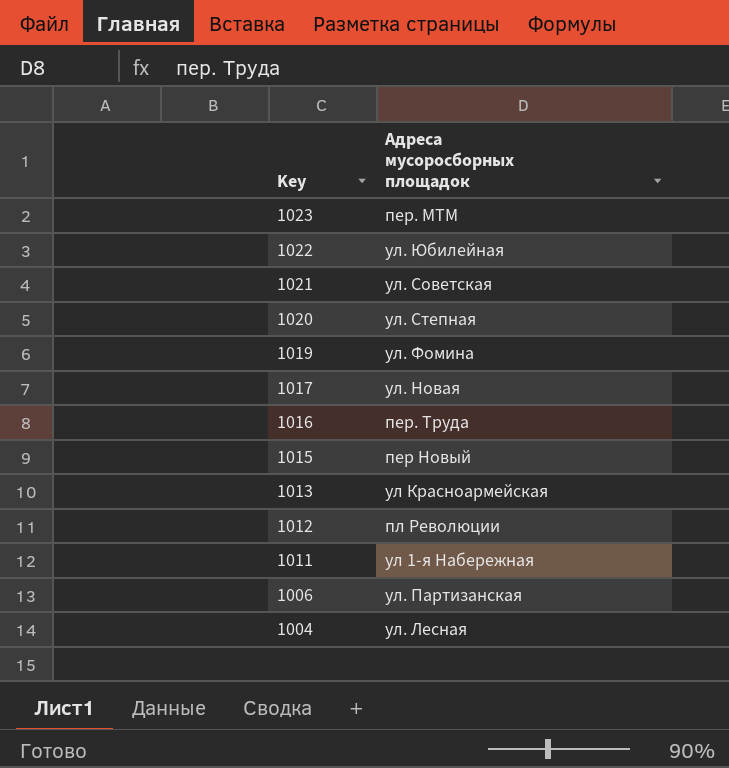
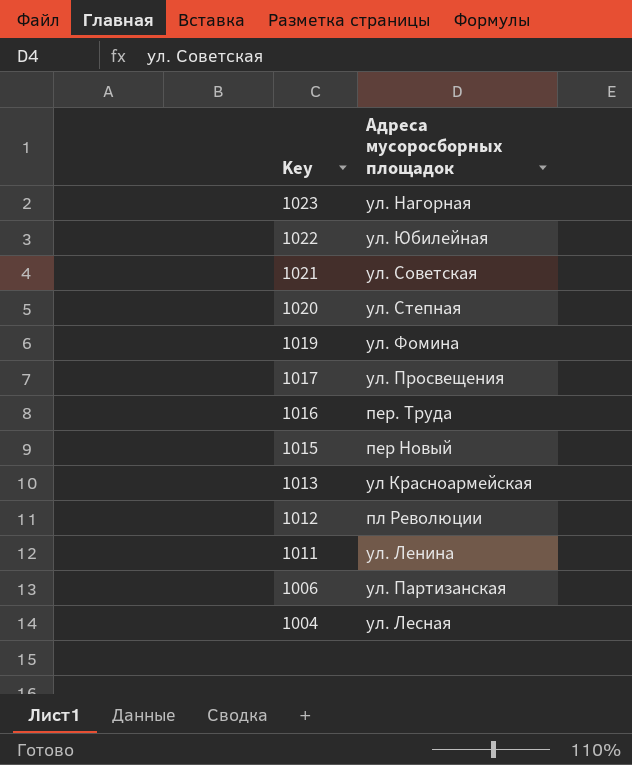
1023 | Адреса мусоросборных площадок: пер. МТМ -> ул. Нагорная
1017 | Адреса мусоросборных площадок: ул. Новая -> ул. Просвещения
1011 | Адреса мусоросборных площадок: ул 1-я Набережная -> ул. Ленина

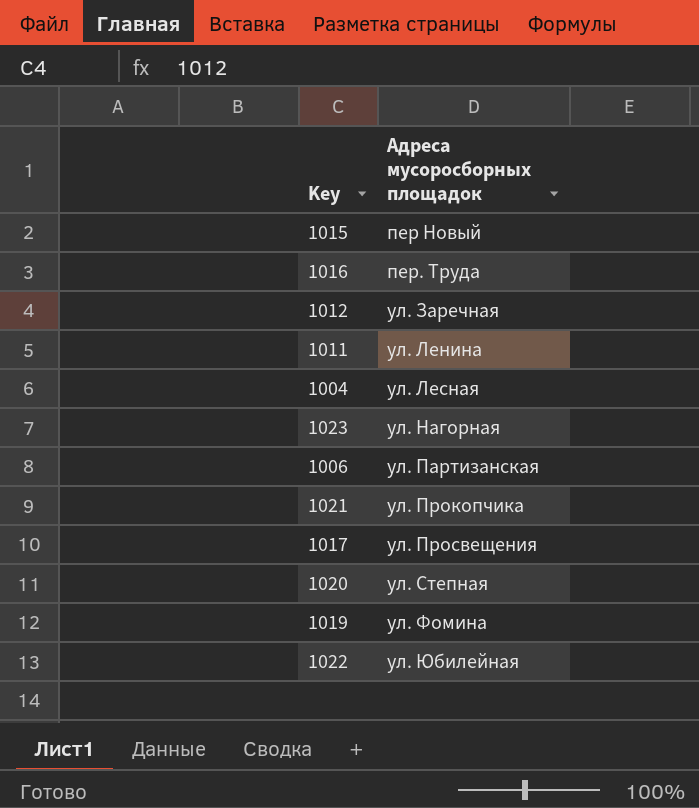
row order: Key descending -> Адреса мусоросборных площадок ascending
row 1013: ул Красноармейская -> none
1012 | Адреса мусоросборных площадок: пл Революции -> ул. Заречная
1021 | Адреса мусоросборных площадок: ул. Советская -> ул. Прокопчика

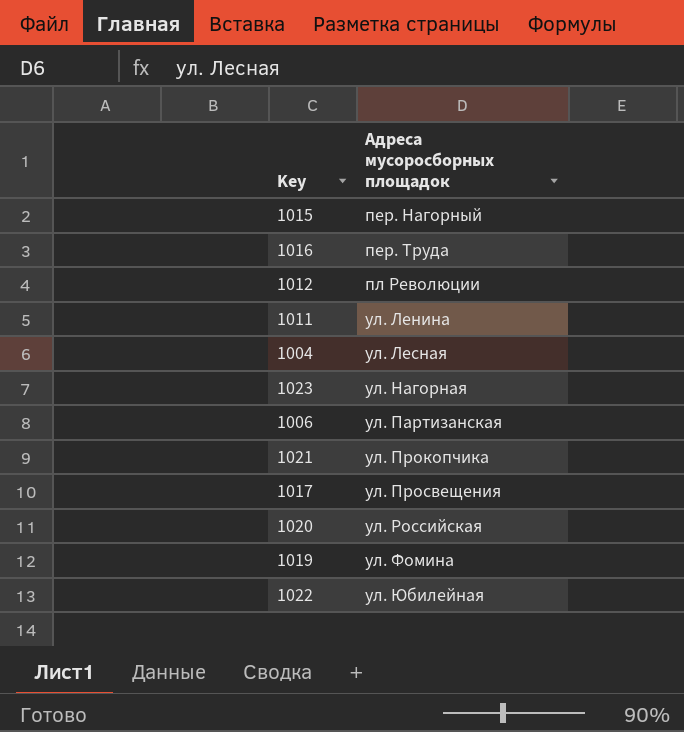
1015 | Адреса мусоросборных площадок: пер Новый -> пер. Нагорный
1012 | Адреса мусоросборных площадок: ул. Заречная -> пл Революции
1020 | Адреса мусоросборных площадок: ул. Степная -> ул. Российская

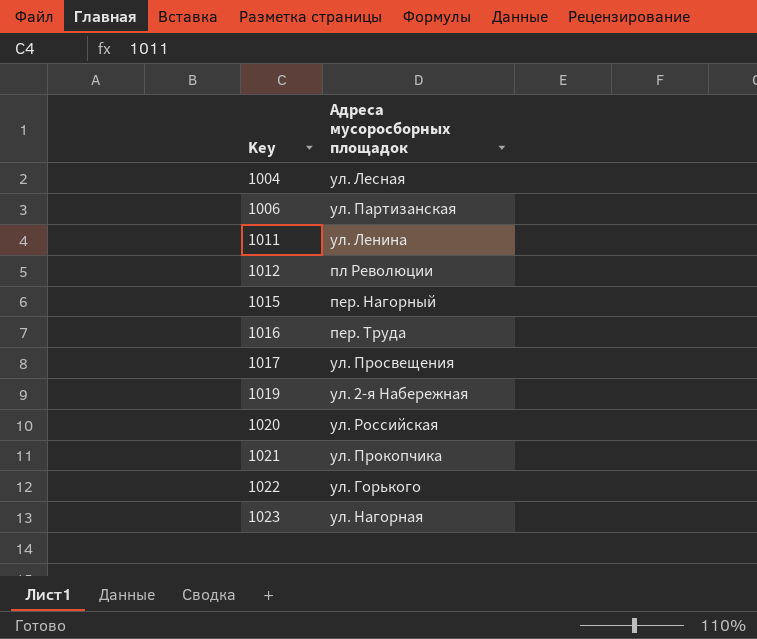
row order: Адреса мусоросборных площадок ascending -> Key ascending
1019 | Адреса мусоросборных площадок: ул. Фомина -> ул. 2-я Набережная
1022 | Адреса мусоросборных площадок: ул. Юбилейная -> ул. Горького

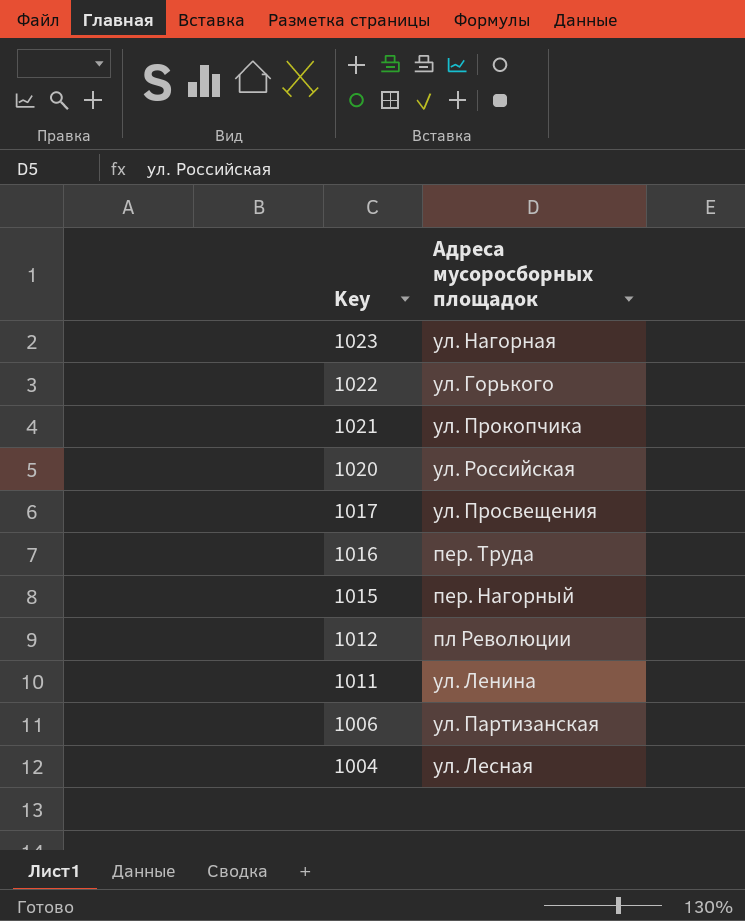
row order: Key ascending -> Key descending
row 1019: ул. 2-я Набережная -> none

